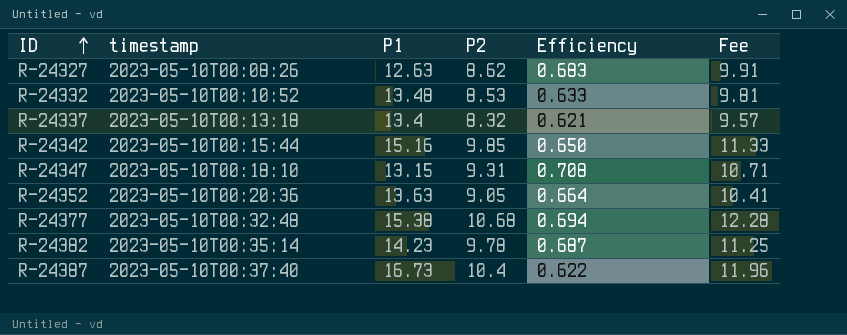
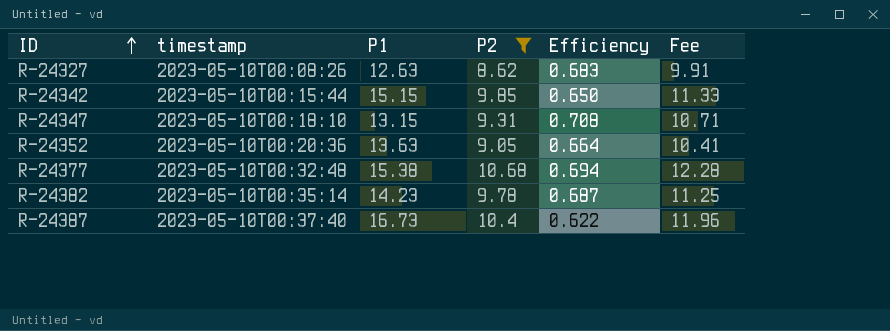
filter: none -> P2 >= 8.62
R-24342 | P1: 15.16 -> 15.15

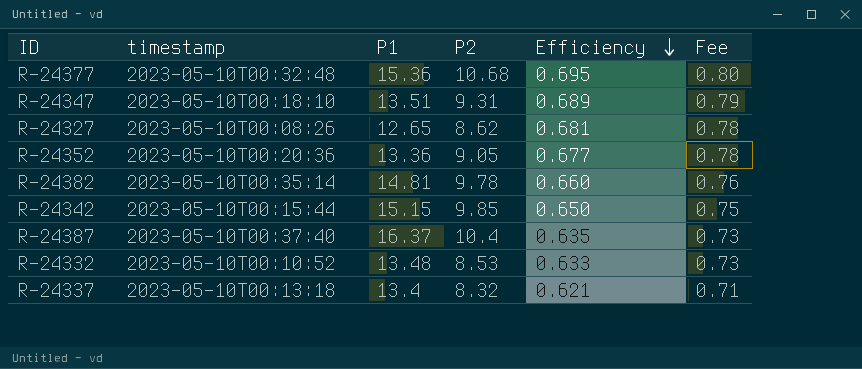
filter: P2 >= 8.62 -> none
row order: ID ascending -> Efficiency descending
column Fee | formula: [P2] * 1.15 -> [Efficiency] * 1.15
R-24377 | P1: 15.38 -> 15.36
R-24377 | Efficiency: 0.694 -> 0.695
R-24347 | P1: 13.15 -> 13.51
R-24347 | Efficiency: 0.708 -> 0.689
R-24327 | P1: 12.63 -> 12.65
R-24327 | Efficiency: 0.683 -> 0.681
R-24352 | P1: 13.63 -> 13.36
R-24352 | Efficiency: 0.664 -> 0.677
R-24382 | P1: 14.23 -> 14.81
R-24382 | Efficiency: 0.687 -> 0.660
R-24387 | P1: 16.73 -> 16.37
R-24387 | Efficiency: 0.622 -> 0.635

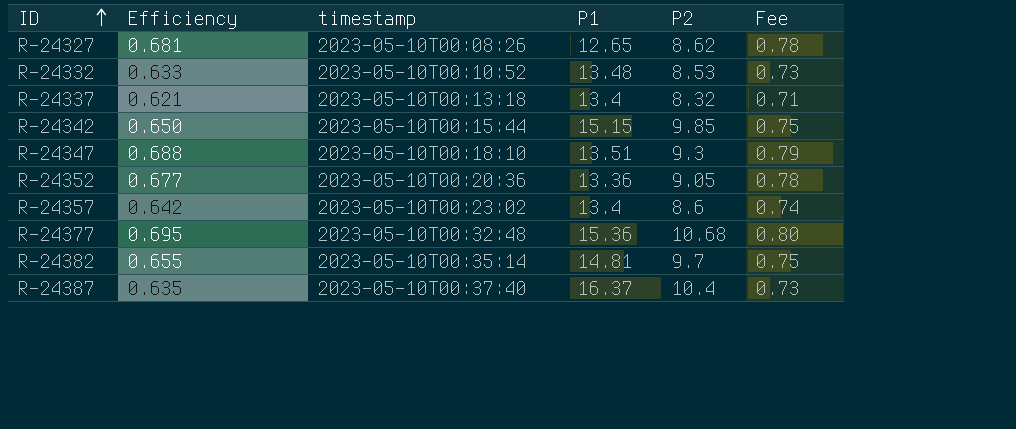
row order: Efficiency descending -> ID ascending
column Efficiency | position: 5 -> 2
R-24347 | Efficiency: 0.689 -> 0.688
R-24347 | P2: 9.31 -> 9.3
row R-24357: none -> 0.642 | 2023-05-10T00:23:02 | 13.4 | 8.6 | 0.74
R-24382 | Efficiency: 0.660 -> 0.655
R-24382 | P2: 9.78 -> 9.7
R-24382 | Fee: 0.76 -> 0.75

